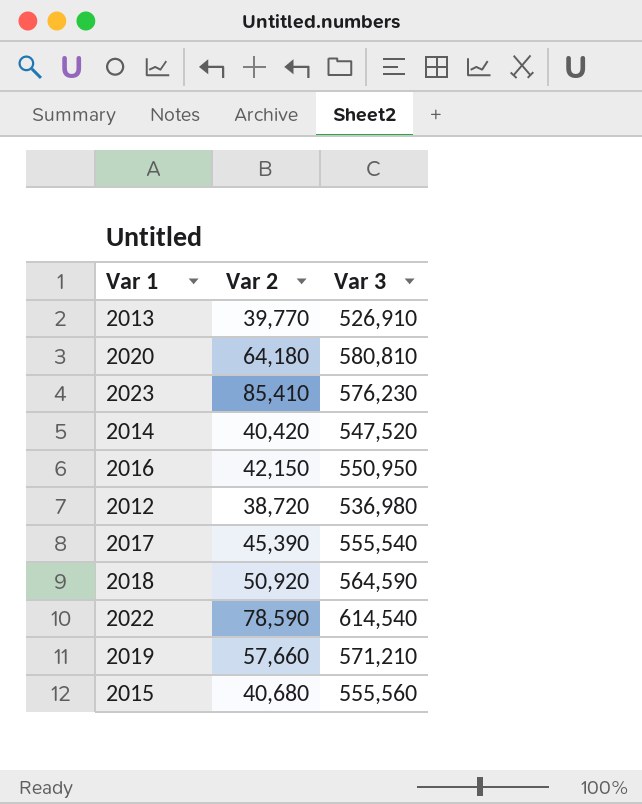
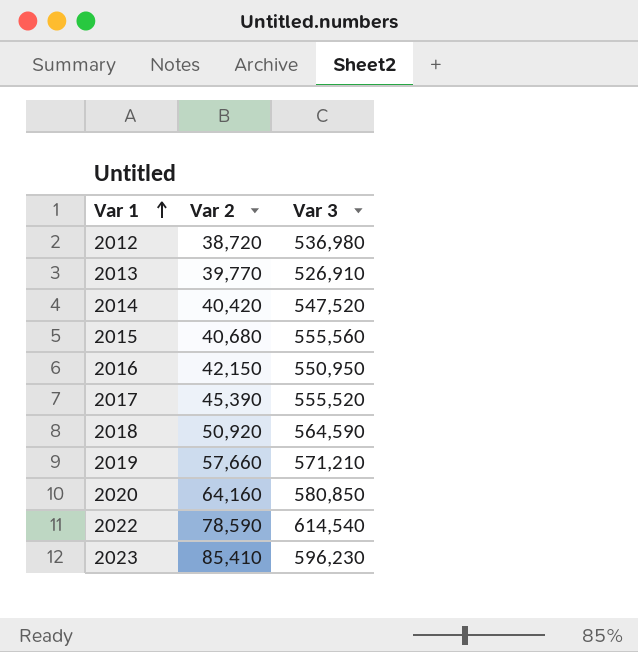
row order: none -> Var 1 ascending
2017 | Var 3: 555,540 -> 555,520
2020 | Var 2: 64,180 -> 64,160
2020 | Var 3: 580,810 -> 580,850
2023 | Var 3: 576,230 -> 596,230

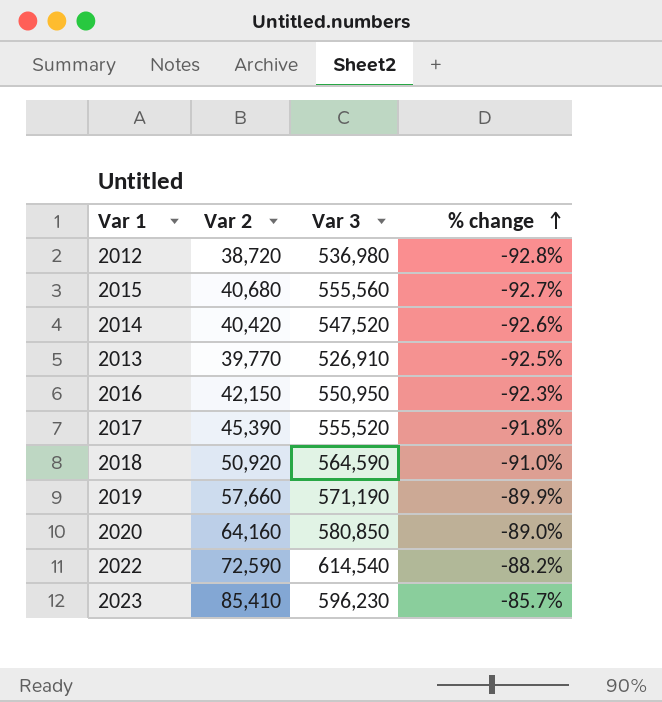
row order: Var 1 ascending -> % change ascending
column % change | formula: none -> ([Var 2] - [Var 3]) / [Var 3]
2019 | Var 3: 571,210 -> 571,190
2022 | Var 2: 78,590 -> 72,590

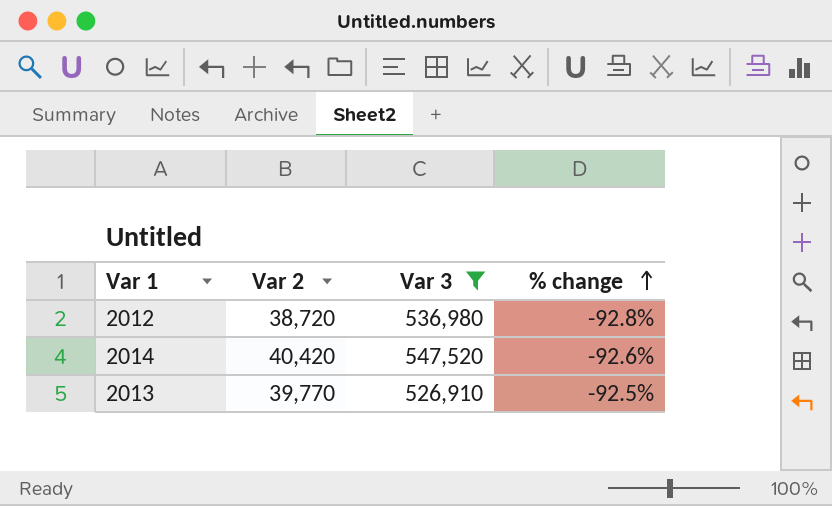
filter: none -> Var 3 <= 547,520

